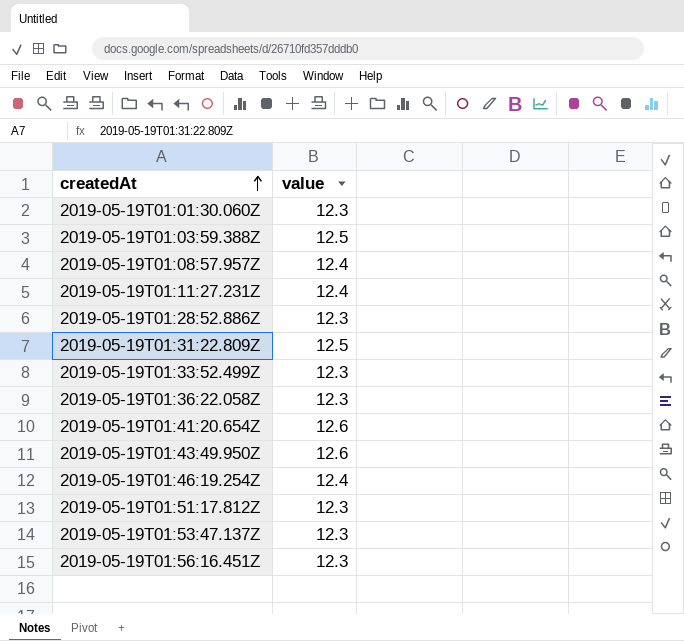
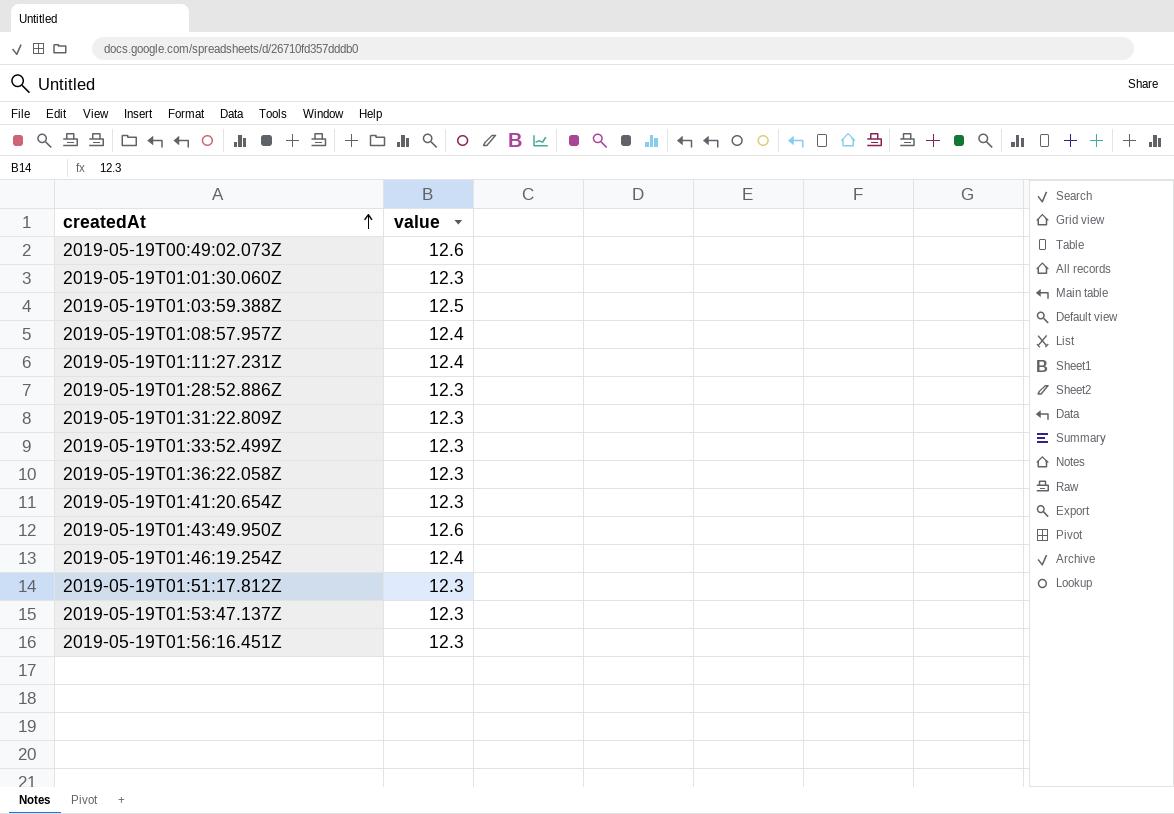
row 2019-05-19T00:49:02.073Z: none -> 12.6
2019-05-19T01:31:22.809Z | value: 12.5 -> 12.3
2019-05-19T01:41:20.654Z | value: 12.6 -> 12.3

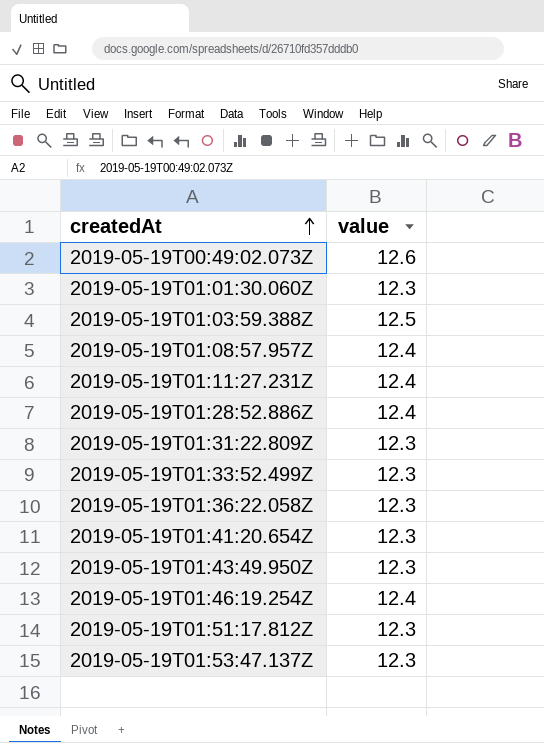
row 2019-05-19T01:56:16.451Z: 12.3 -> none
2019-05-19T01:28:52.886Z | value: 12.3 -> 12.4
2019-05-19T01:43:49.950Z | value: 12.6 -> 12.3

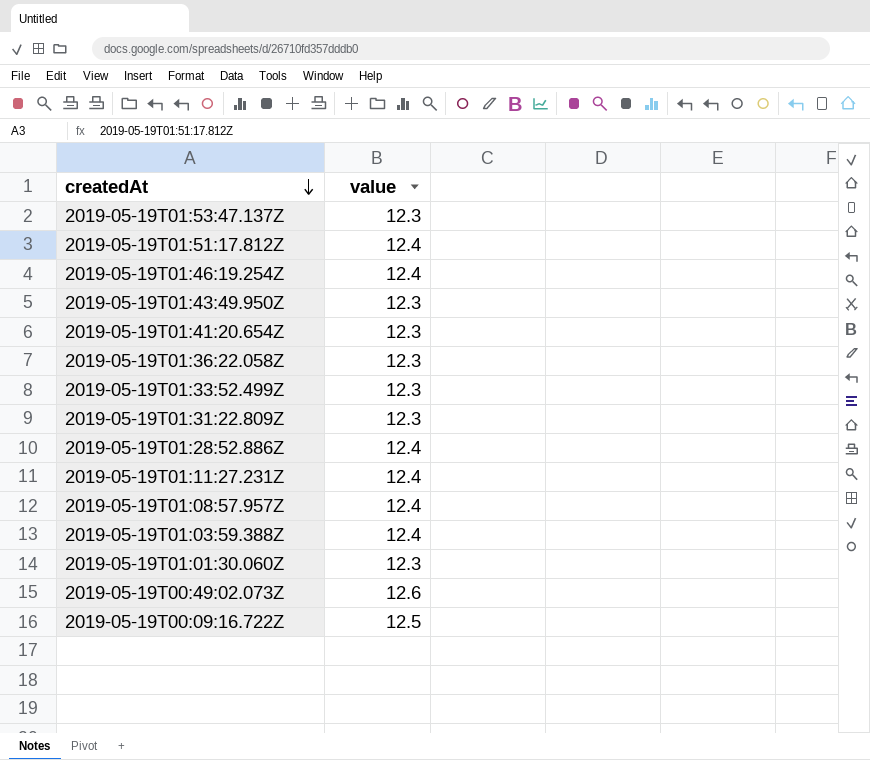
row order: createdAt ascending -> createdAt descending
2019-05-19T01:51:17.812Z | value: 12.3 -> 12.4
2019-05-19T01:03:59.388Z | value: 12.5 -> 12.4
row 2019-05-19T00:09:16.722Z: none -> 12.5

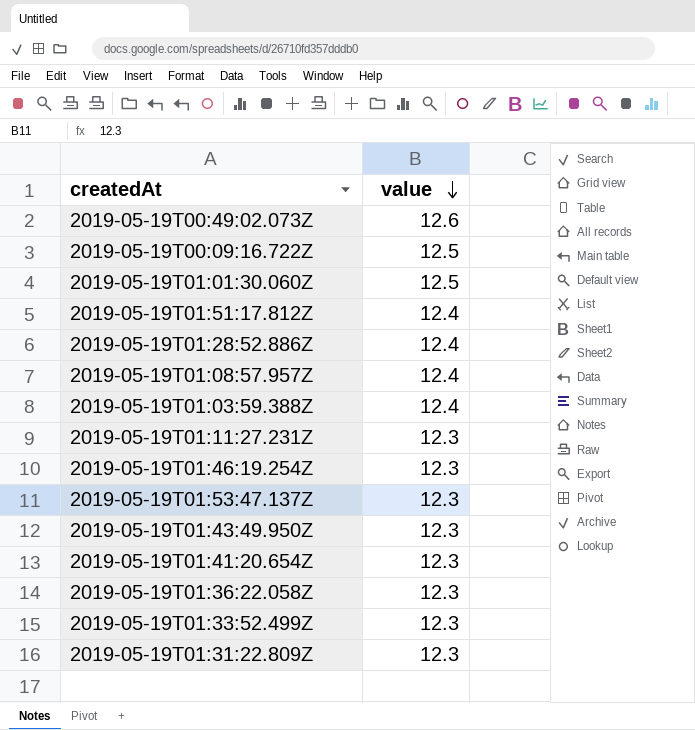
row order: createdAt descending -> value descending
2019-05-19T01:01:30.060Z | value: 12.3 -> 12.5
2019-05-19T01:11:27.231Z | value: 12.4 -> 12.3
2019-05-19T01:46:19.254Z | value: 12.4 -> 12.3

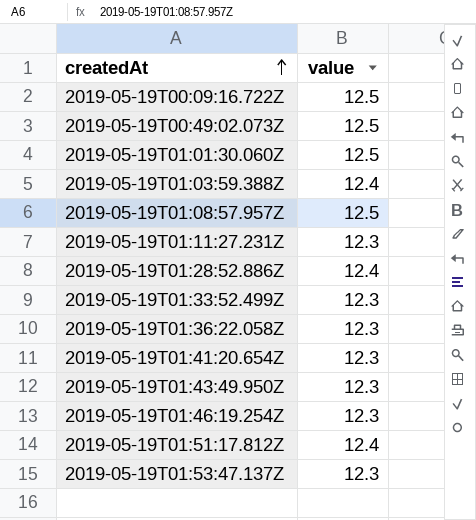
row order: value descending -> createdAt ascending
row 2019-05-19T01:31:22.809Z: 12.3 -> none
2019-05-19T00:49:02.073Z | value: 12.6 -> 12.5
2019-05-19T01:08:57.957Z | value: 12.4 -> 12.5

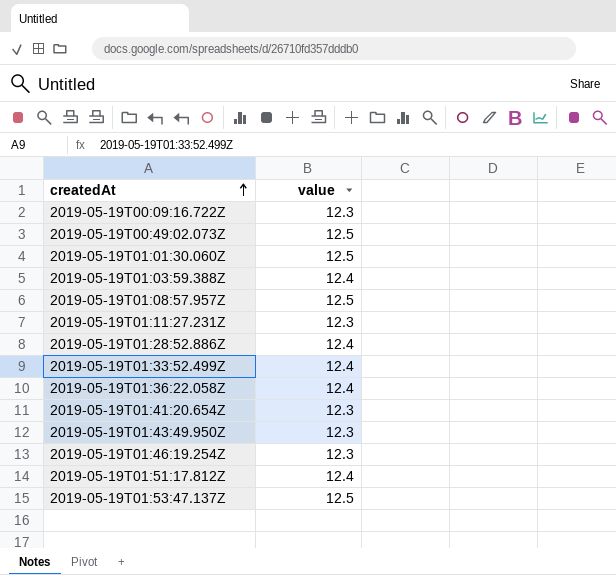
2019-05-19T00:09:16.722Z | value: 12.5 -> 12.3
2019-05-19T01:33:52.499Z | value: 12.3 -> 12.4
2019-05-19T01:36:22.058Z | value: 12.3 -> 12.4
2019-05-19T01:53:47.137Z | value: 12.3 -> 12.5

